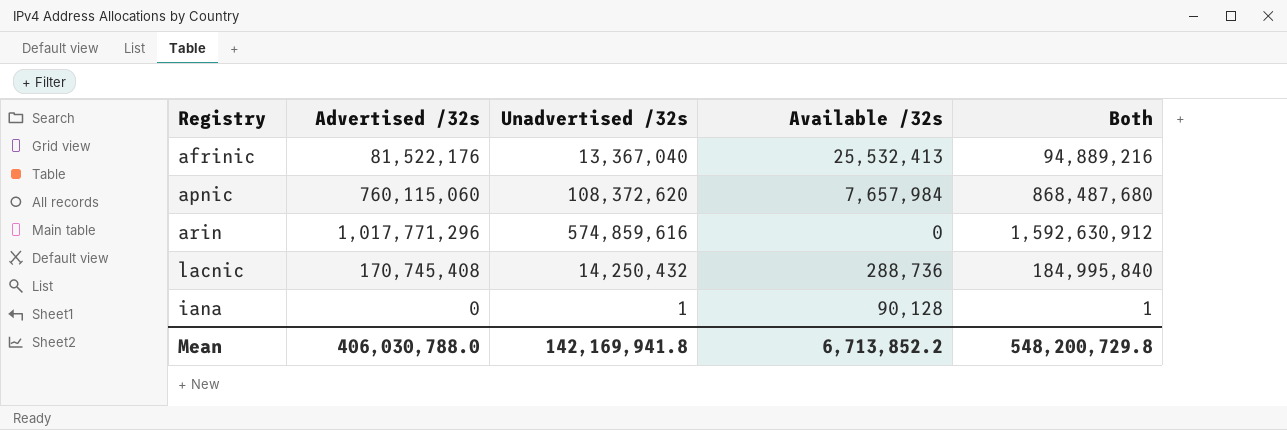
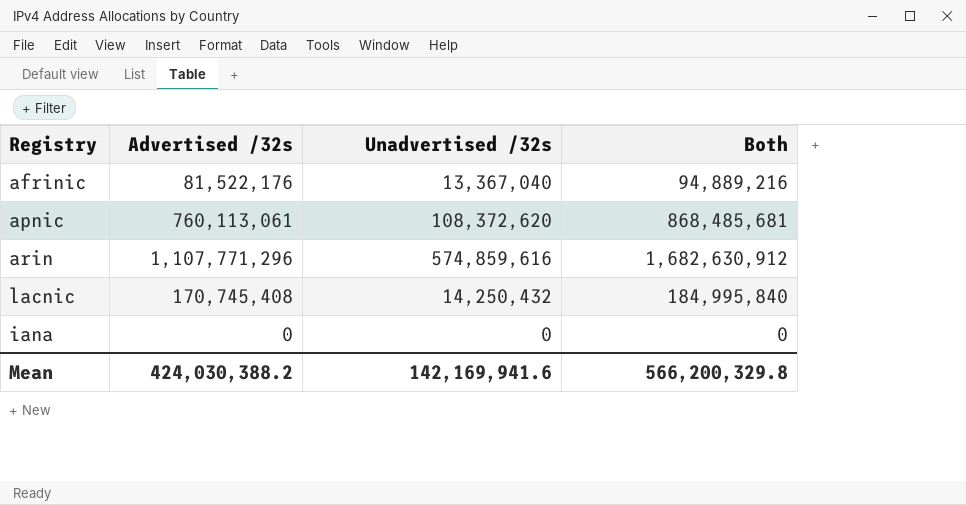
column Available /32s | position: 4 -> none
apnic | Advertised /32s: 760,115,060 -> 760,113,061
apnic | Both: 868,487,680 -> 868,485,681
arin | Advertised /32s: 1,017,771,296 -> 1,107,771,296
arin | Both: 1,592,630,912 -> 1,682,630,912
iana | Unadvertised /32s: 1 -> 0
iana | Both: 1 -> 0
Mean | Advertised /32s: 406,030,788.0 -> 424,030,388.2
Mean | Unadvertised /32s: 142,169,941.8 -> 142,169,941.6
Mean | Both: 548,200,729.8 -> 566,200,329.8

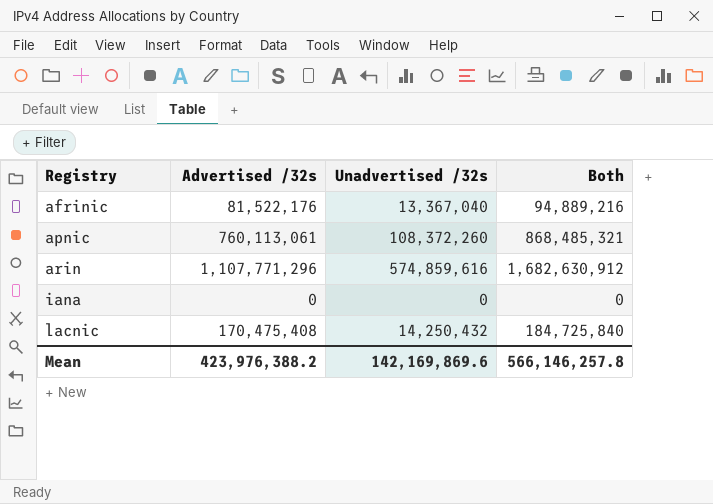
row order: none -> Registry ascending
apnic | Unadvertised /32s: 108,372,620 -> 108,372,260
apnic | Both: 868,485,681 -> 868,485,321
lacnic | Advertised /32s: 170,745,408 -> 170,475,408
lacnic | Both: 184,995,840 -> 184,725,840
Mean | Advertised /32s: 424,030,388.2 -> 423,976,388.2
Mean | Unadvertised /32s: 142,169,941.6 -> 142,169,869.6
Mean | Both: 566,200,329.8 -> 566,146,257.8

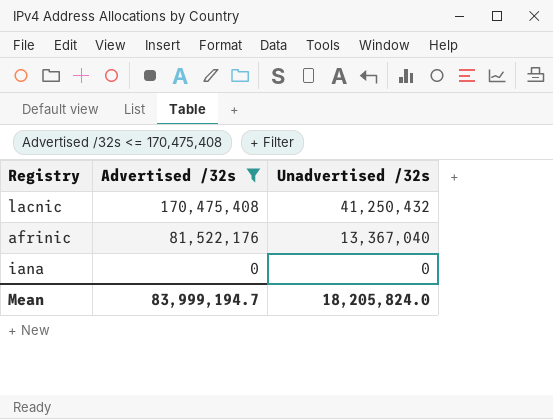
filter: none -> Advertised /32s <= 170,475,408
row order: Registry ascending -> Advertised /32s descending
column Both | formula: [Advertised /32s] + [Unadvertised /32s] -> none
lacnic | Unadvertised /32s: 14,250,432 -> 41,250,432
Mean | Advertised /32s: 423,976,388.2 -> 83,999,194.7
Mean | Unadvertised /32s: 142,169,869.6 -> 18,205,824.0

